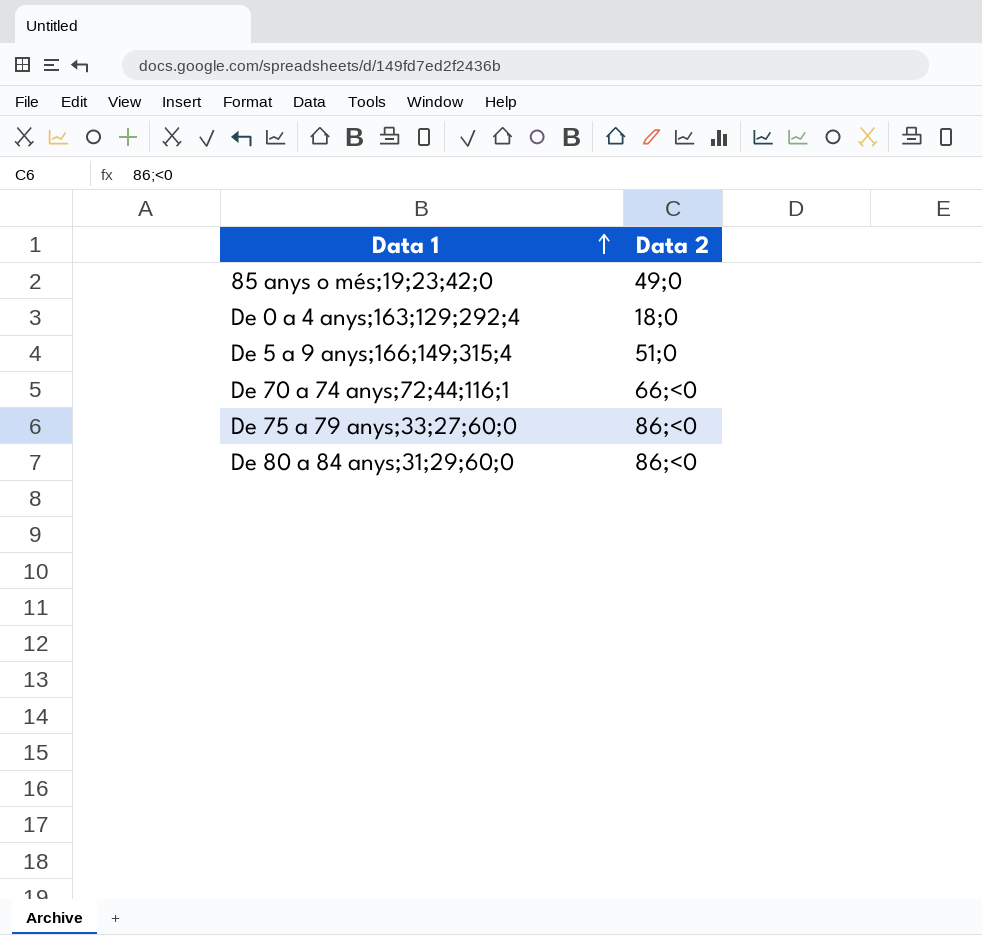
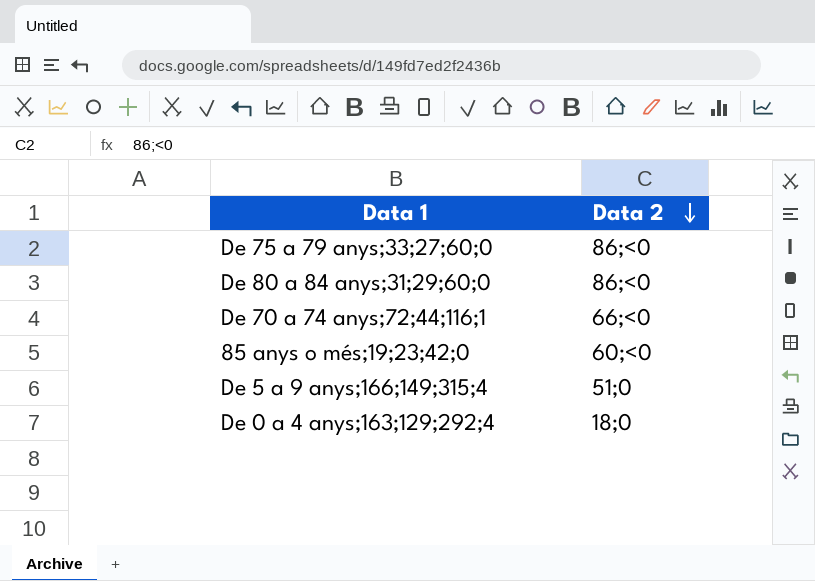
row order: Data 1 ascending -> Data 2 descending
85 anys o més;19;23;42;0 | Data 2: 49;0 -> 60;<0

